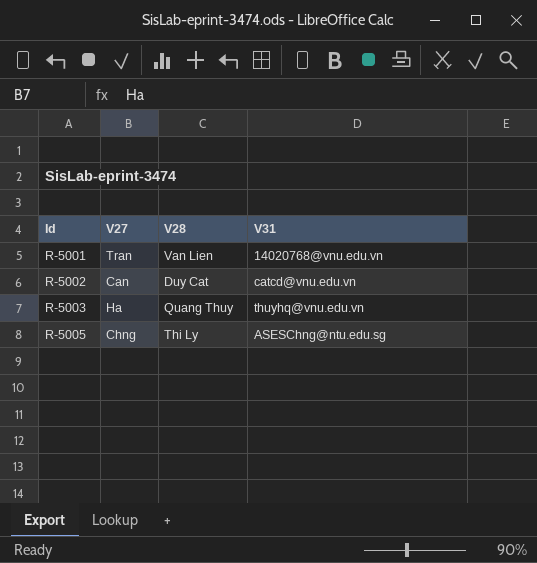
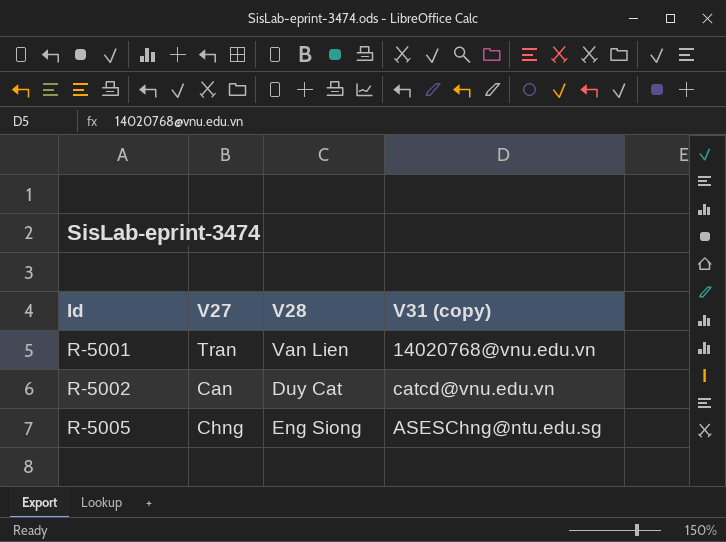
column name: V31 -> V31 (copy)
row R-5003: Ha | Quang Thuy | thuyhq@vnu.edu.vn -> none
R-5005 | V28: Thi Ly -> Eng Siong

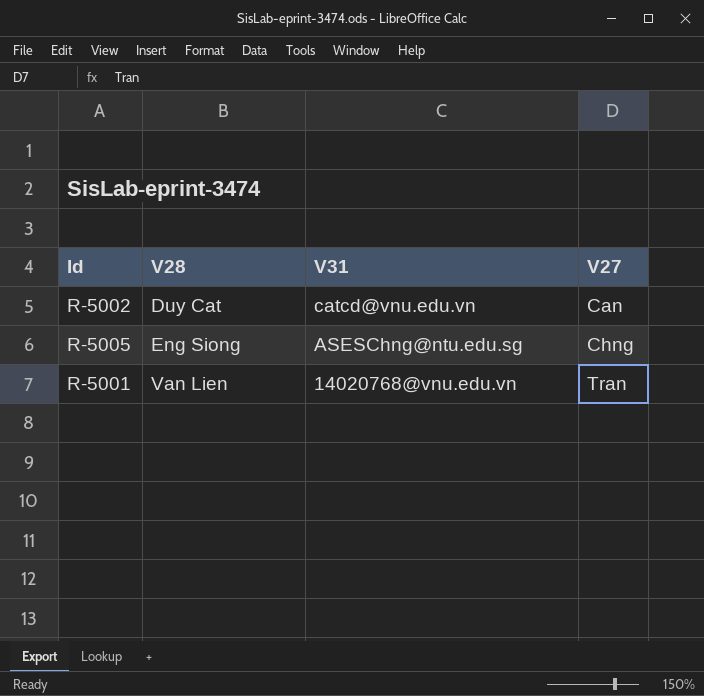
row order: Id ascending -> V28 ascending
column name: V31 (copy) -> V31
column V27 | position: 2 -> 4

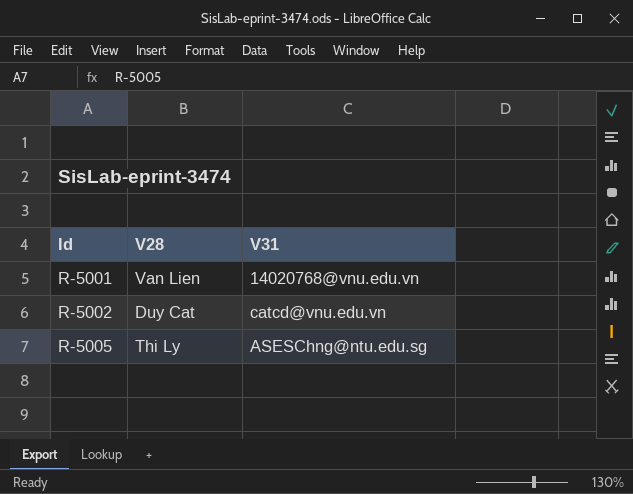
row order: V28 ascending -> Id ascending
column V27 | position: 4 -> none
R-5005 | V28: Eng Siong -> Thi Ly

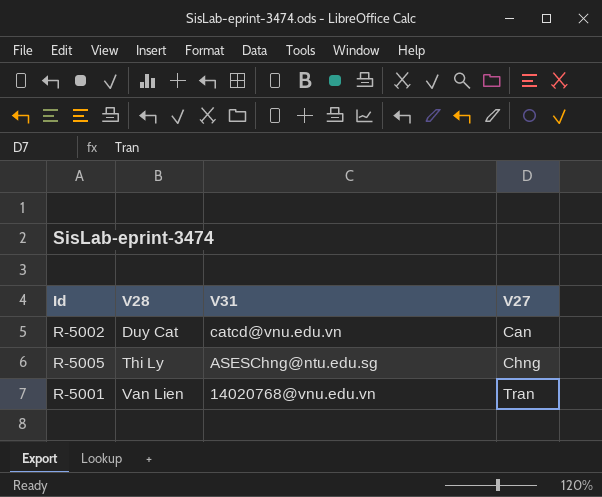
row order: Id ascending -> V28 ascending
column V27 | position: none -> 4

